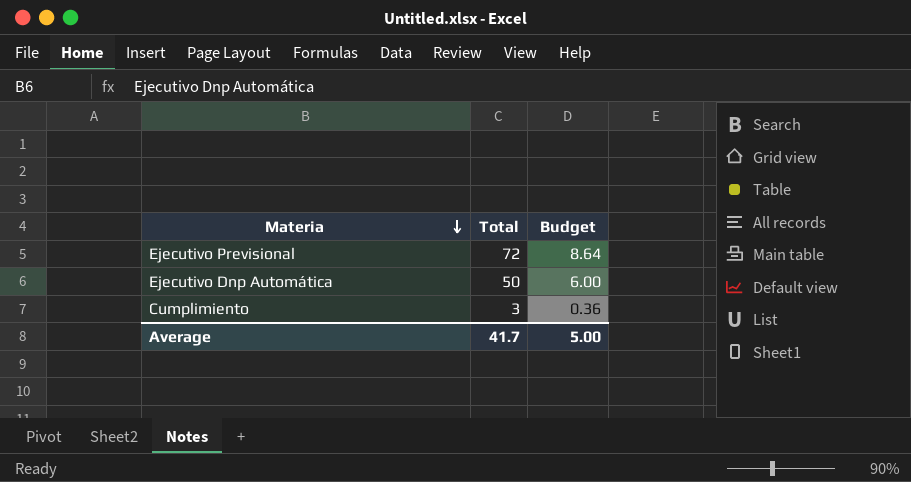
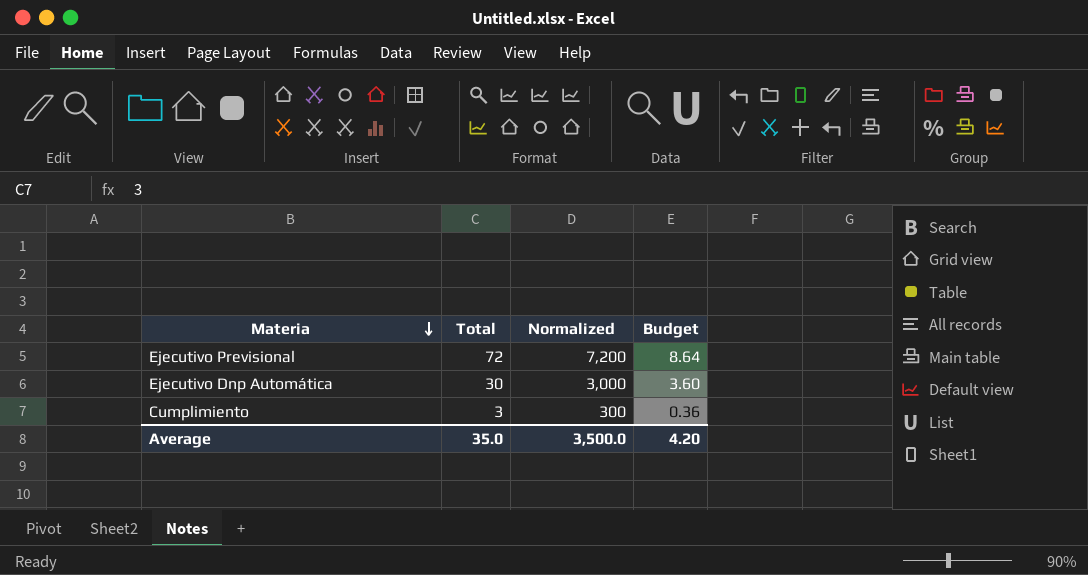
column Normalized | formula: none -> [Total] * 100
Ejecutivo Dnp Automática | Total: 50 -> 30
Ejecutivo Dnp Automática | Budget: 6.00 -> 3.60
Average | Total: 41.7 -> 35.0
Average | Budget: 5.00 -> 4.20

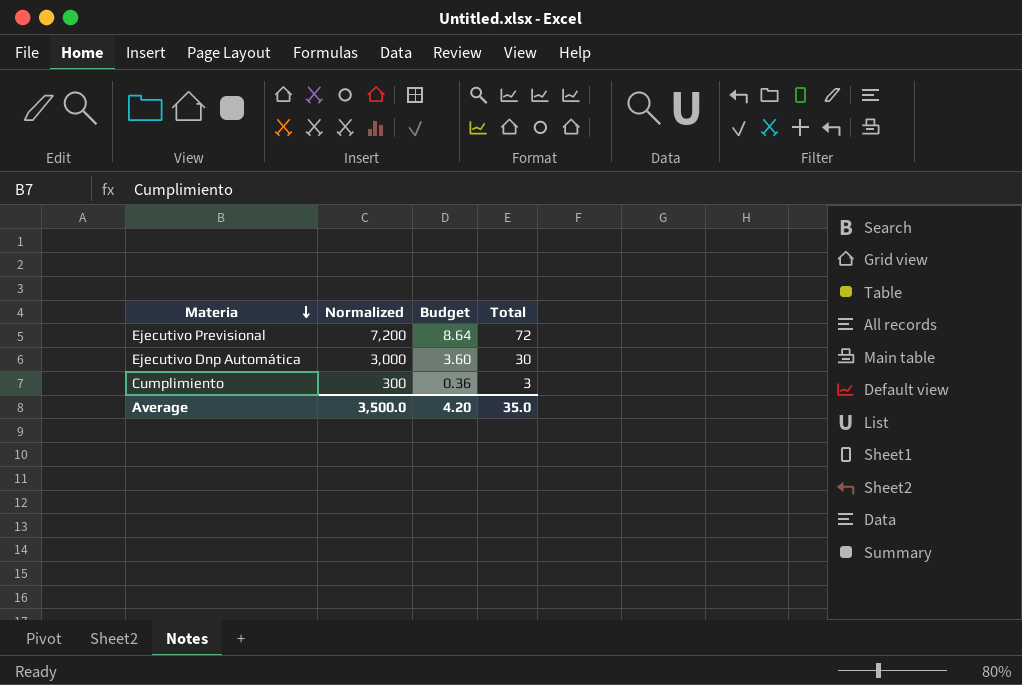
column Total | position: 2 -> 4

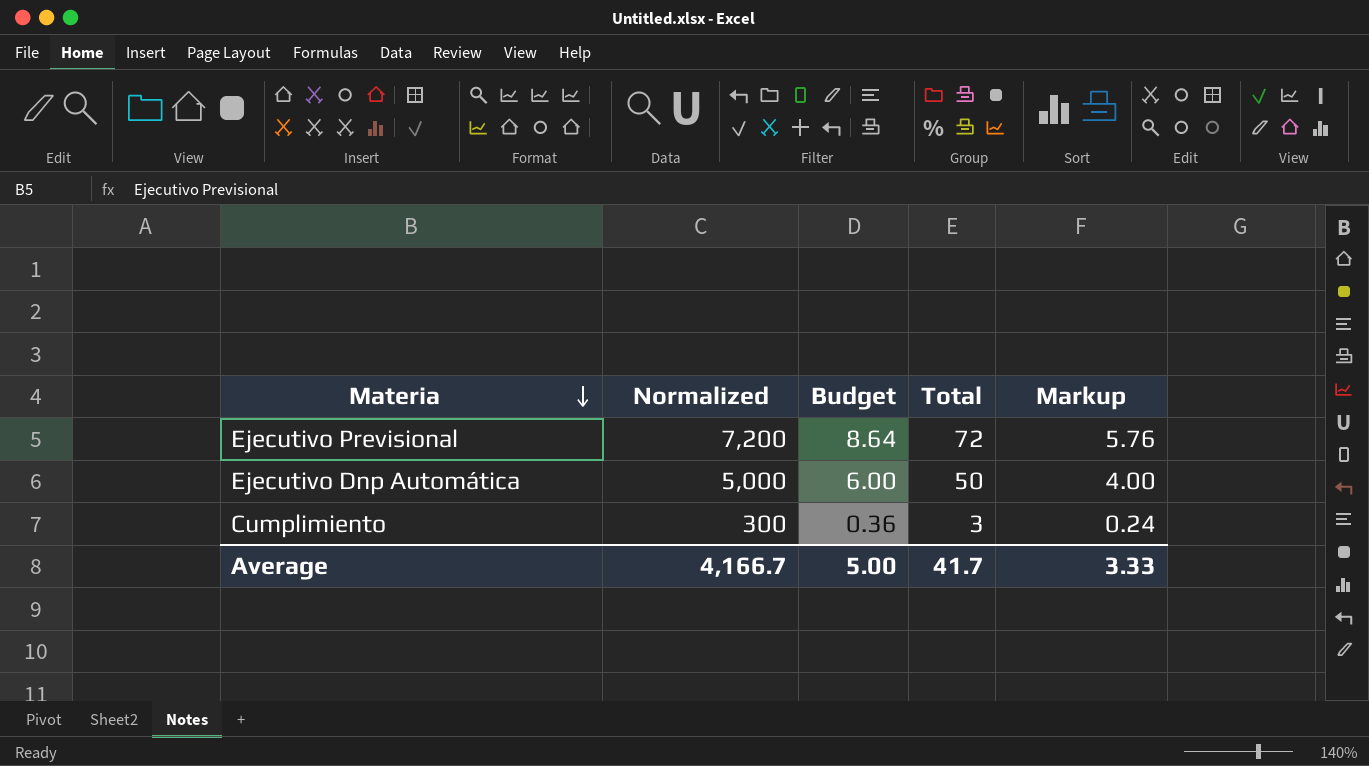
column Markup | formula: none -> [Total] * 0.08
Ejecutivo Dnp Automática | Normalized: 3,000 -> 5,000
Ejecutivo Dnp Automática | Budget: 3.60 -> 6.00
Ejecutivo Dnp Automática | Total: 30 -> 50
Average | Normalized: 3,500.0 -> 4,166.7
Average | Budget: 4.20 -> 5.00
Average | Total: 35.0 -> 41.7

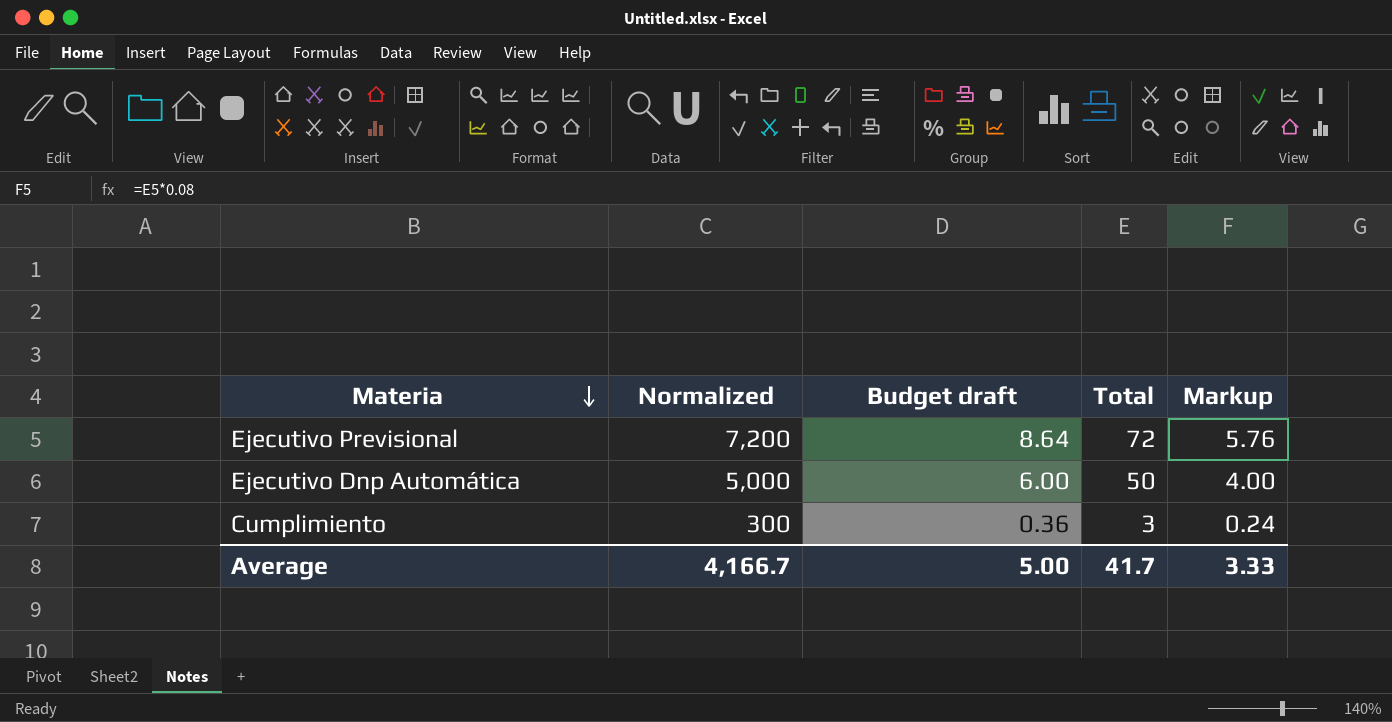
column name: Budget -> Budget draft

